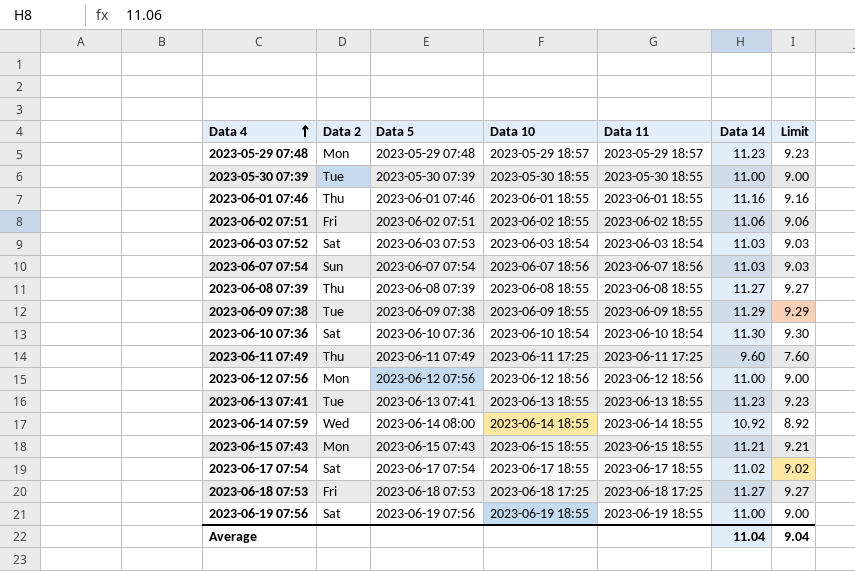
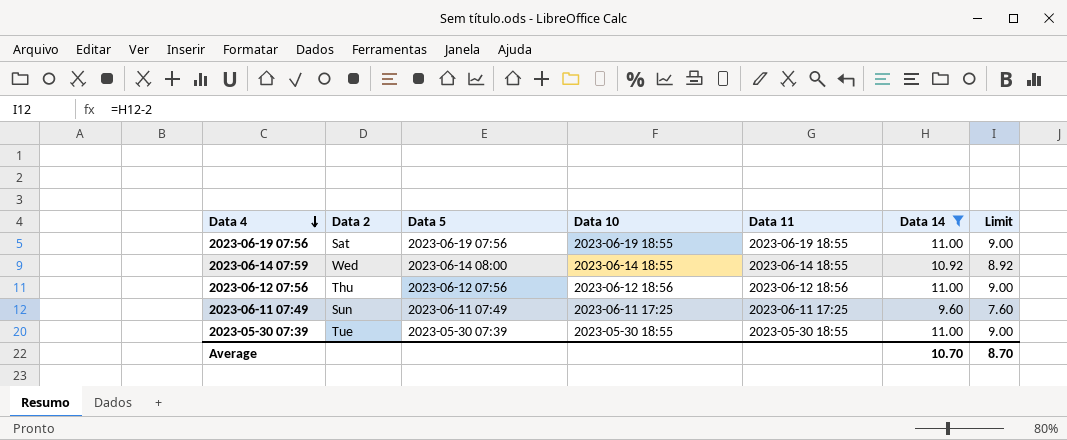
filter: none -> Data 14 <= 11.00
row order: Data 4 ascending -> Data 4 descending
2023-06-12 07:56 | Data 2: Mon -> Thu
2023-06-11 07:49 | Data 2: Thu -> Sun
Average | Data 14: 11.04 -> 10.70
Average | Limit: 9.04 -> 8.70

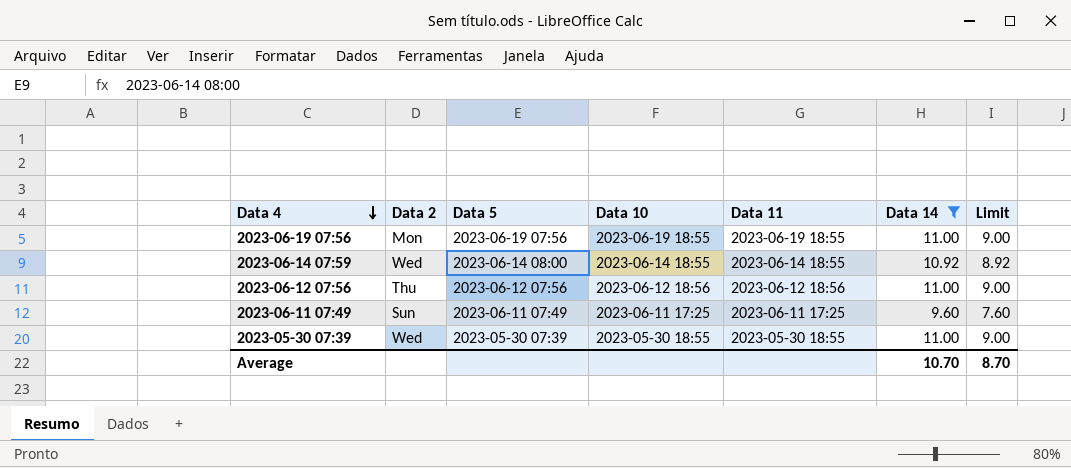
2023-06-19 07:56 | Data 2: Sat -> Mon
2023-05-30 07:39 | Data 2: Tue -> Wed

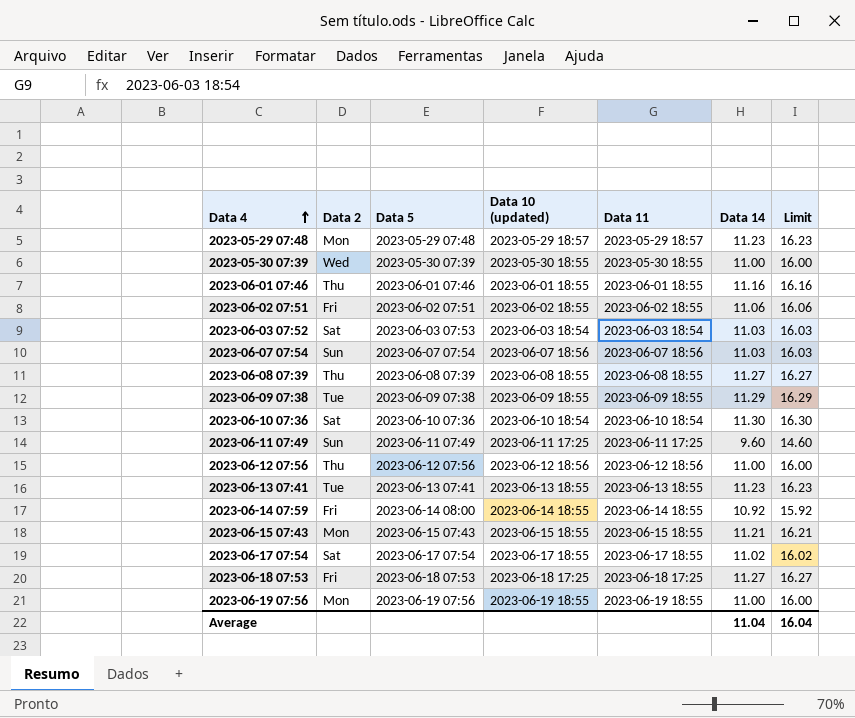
filter: Data 14 <= 11.00 -> none
row order: Data 4 descending -> Data 4 ascending
column name: Data 10 -> Data 10 (updated)
column Limit | formula: [Data 14] - 2 -> [Data 14] + 5
2023-06-14 07:59 | Data 2: Wed -> Fri
Average | Data 14: 10.70 -> 11.04
Average | Limit: 8.70 -> 16.04

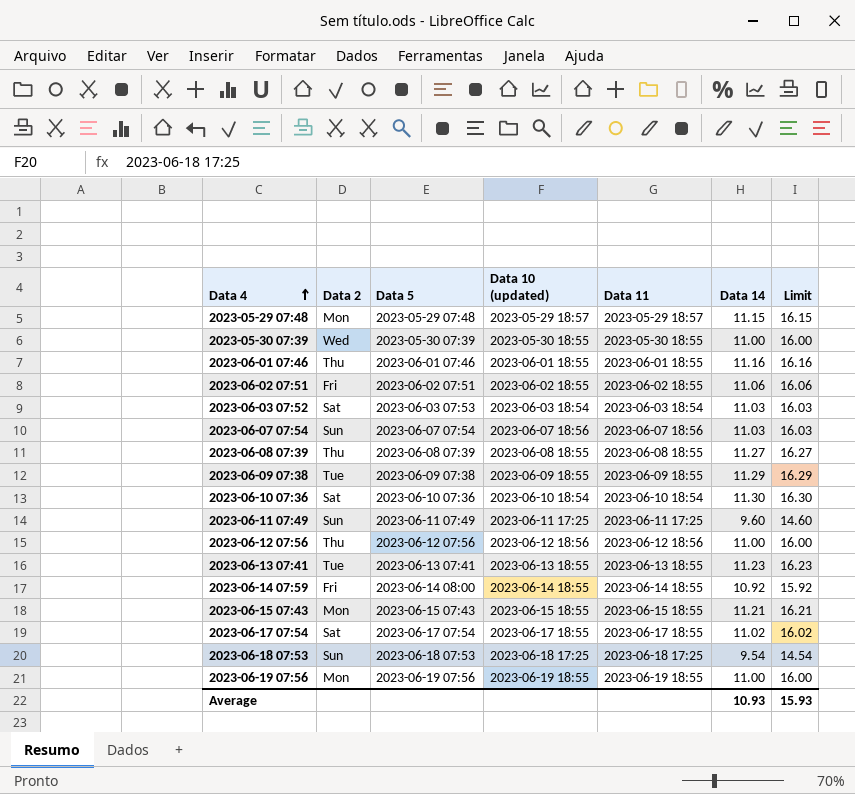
2023-05-29 07:48 | Data 14: 11.23 -> 11.15
2023-05-29 07:48 | Limit: 16.23 -> 16.15
2023-06-18 07:53 | Data 2: Fri -> Sun
2023-06-18 07:53 | Data 14: 11.27 -> 9.54
2023-06-18 07:53 | Limit: 16.27 -> 14.54
Average | Data 14: 11.04 -> 10.93
Average | Limit: 16.04 -> 15.93

